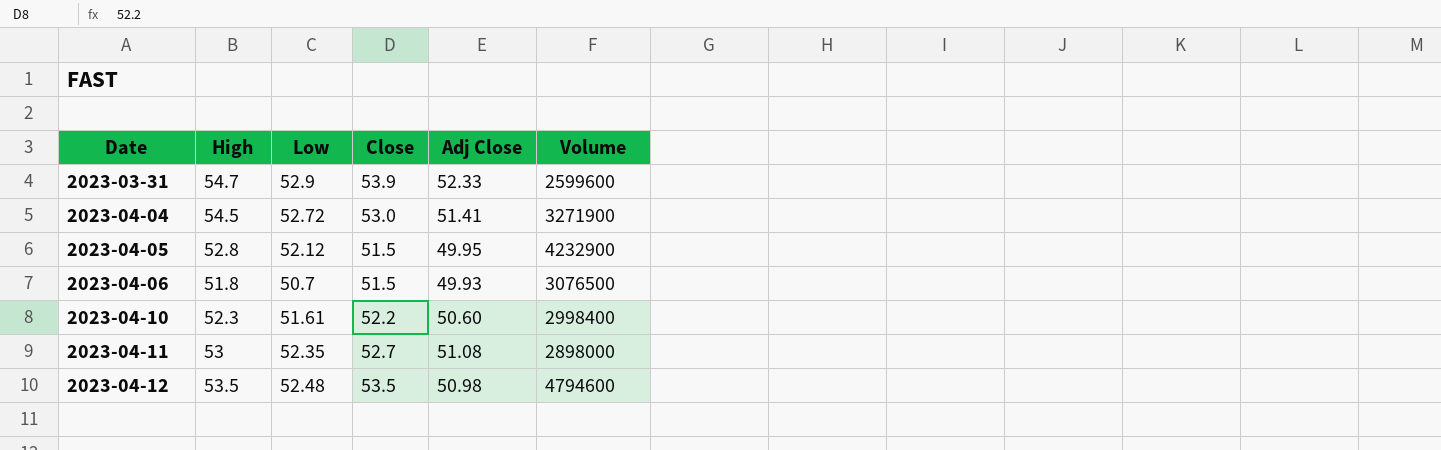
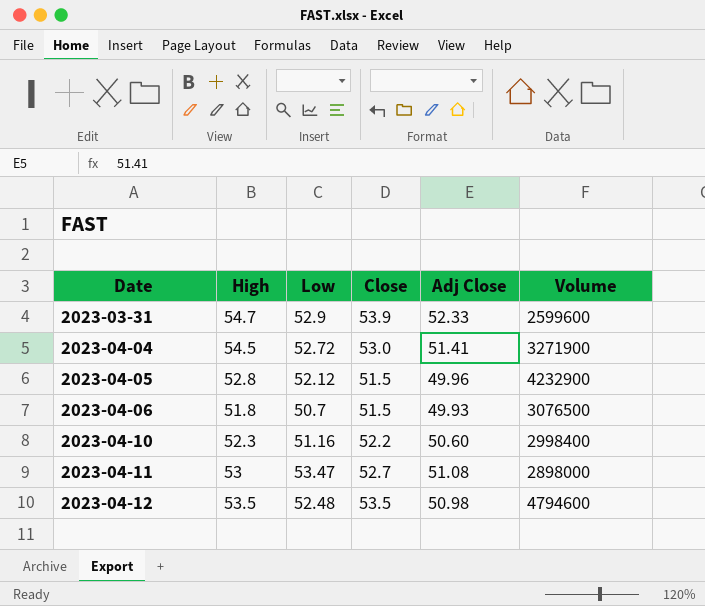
2023-04-05 | Adj Close: 49.95 -> 49.96
2023-04-10 | Low: 51.61 -> 51.16
2023-04-11 | Low: 52.35 -> 53.47

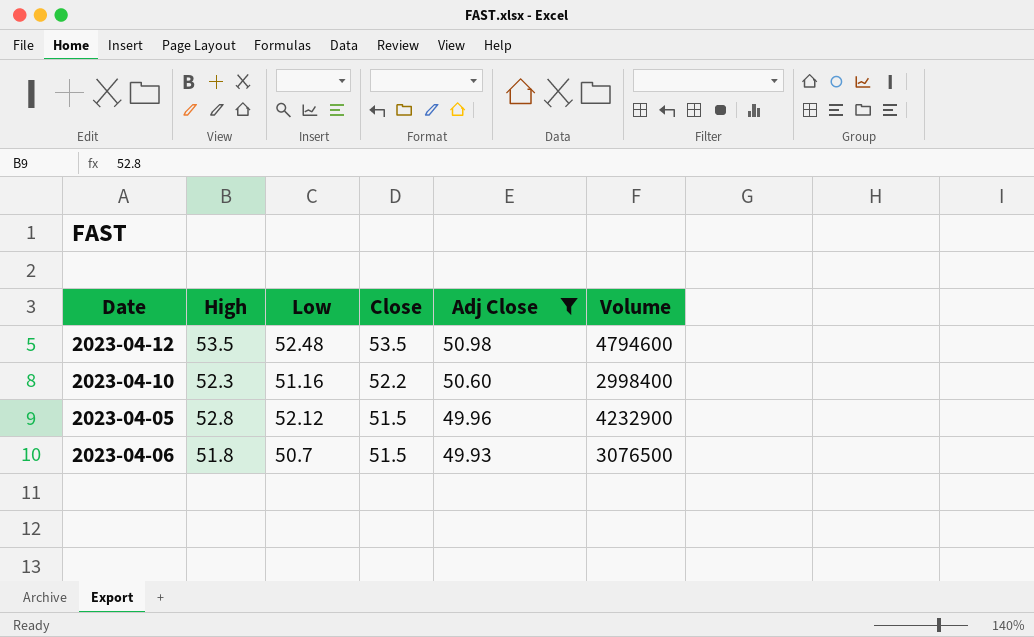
filter: none -> Adj Close <= 50.98
row order: Date ascending -> Close descending

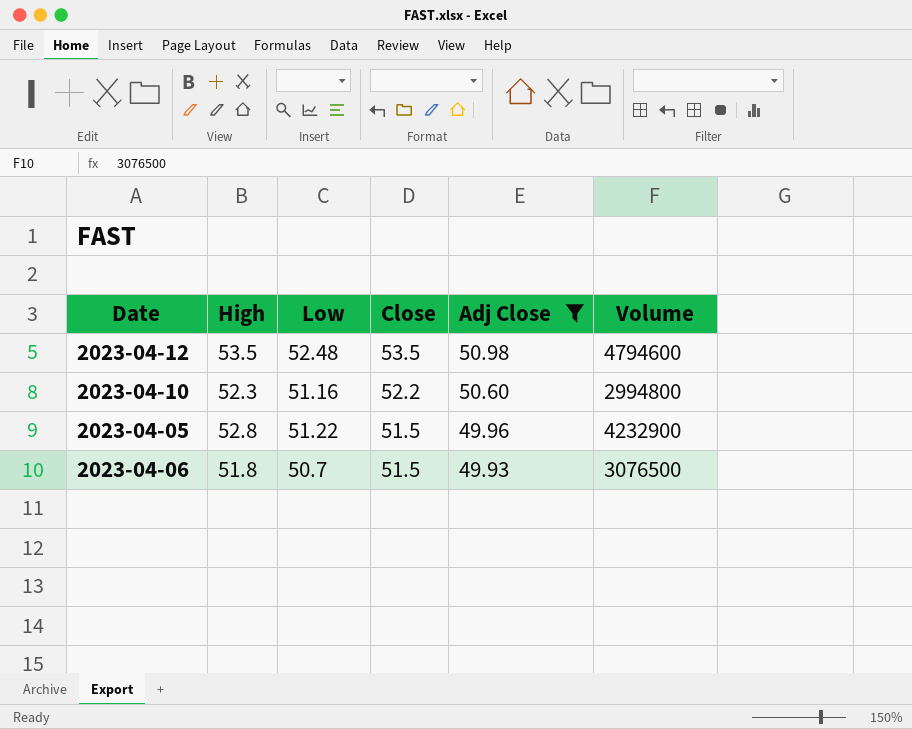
2023-04-10 | Volume: 2998400 -> 2994800
2023-04-05 | Low: 52.12 -> 51.22

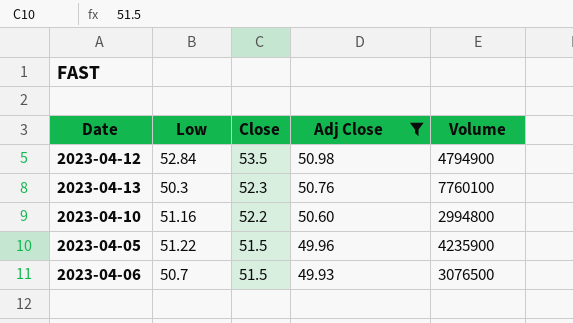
column High | position: 2 -> none
2023-04-12 | Low: 52.48 -> 52.84
2023-04-12 | Volume: 4794600 -> 4794900
row 2023-04-13: none -> 50.3 | 52.3 | 50.76 | 7760100
2023-04-05 | Volume: 4232900 -> 4235900

